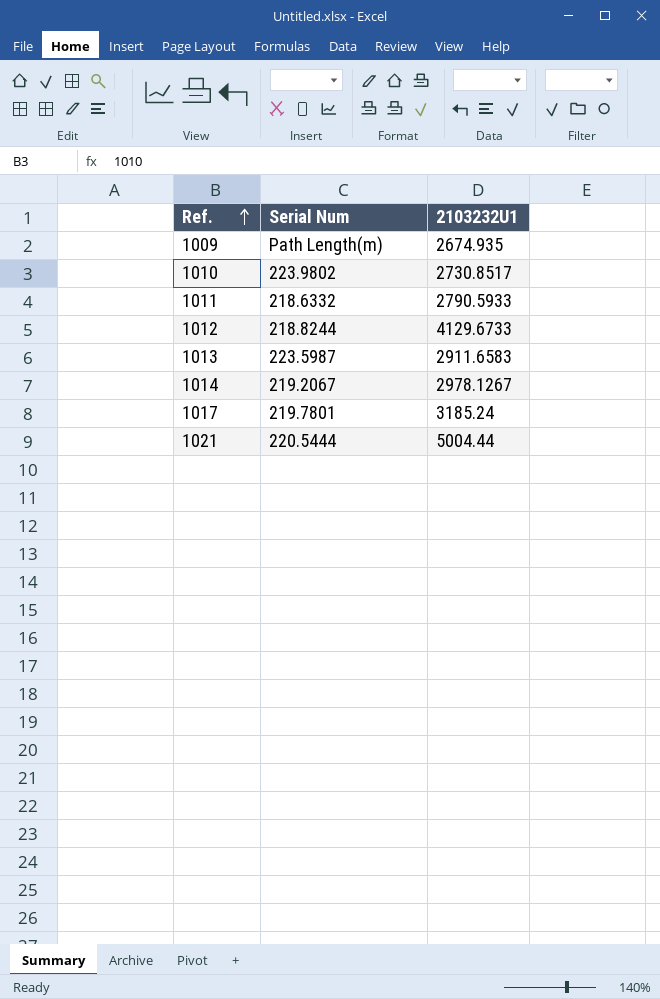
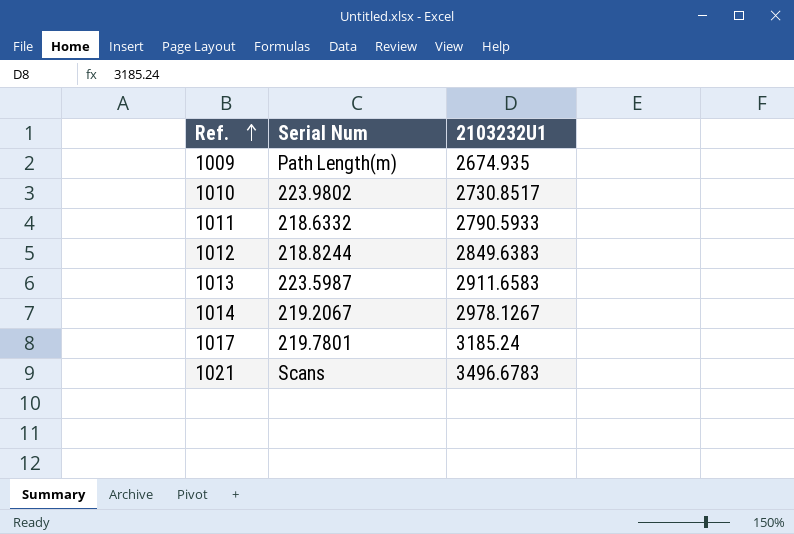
1012 | 2103232U1: 4129.6733 -> 2849.6383
1021 | Serial Num: 220.5444 -> Scans
1021 | 2103232U1: 5004.44 -> 3496.6783

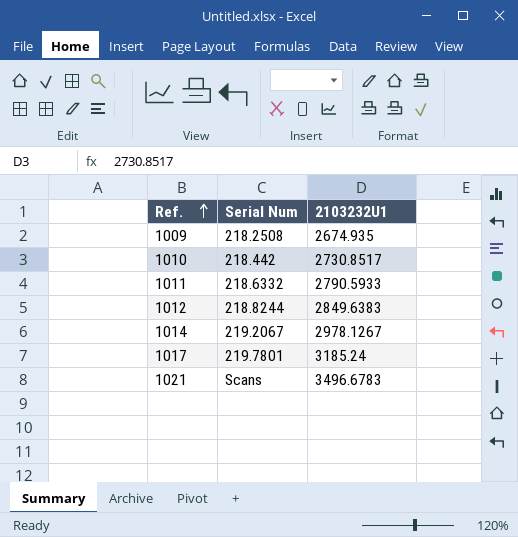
row 1013: 223.5987 | 2911.6583 -> none
1009 | Serial Num: Path Length(m) -> 218.2508
1010 | Serial Num: 223.9802 -> 218.442

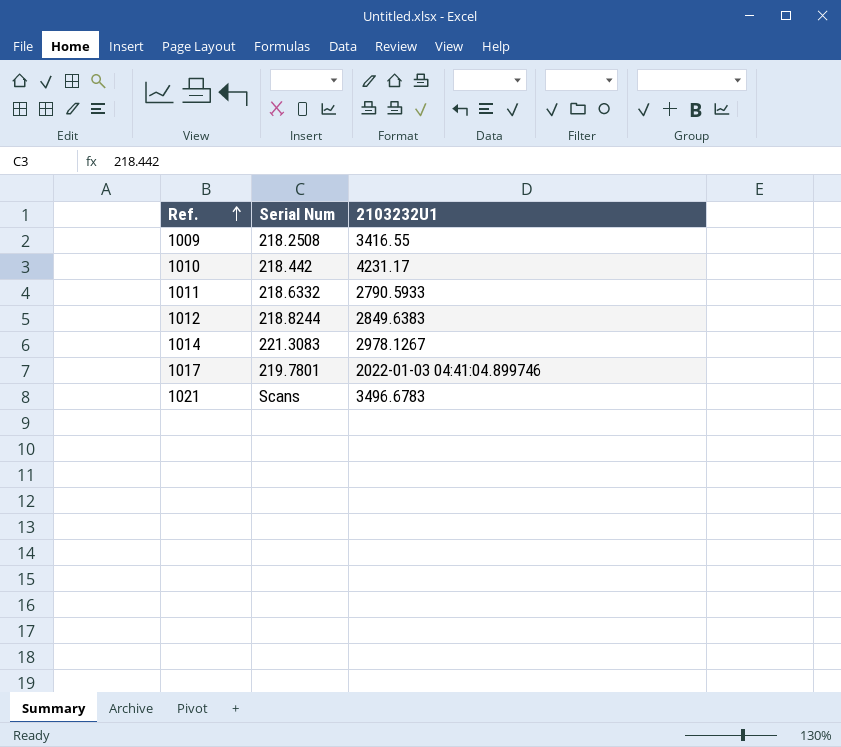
1009 | 2103232U1: 2674.935 -> 3416.55
1010 | 2103232U1: 2730.8517 -> 4231.17
1014 | Serial Num: 219.2067 -> 221.3083
1017 | 2103232U1: 3185.24 -> 2022-01-03 04:41:04.899746

